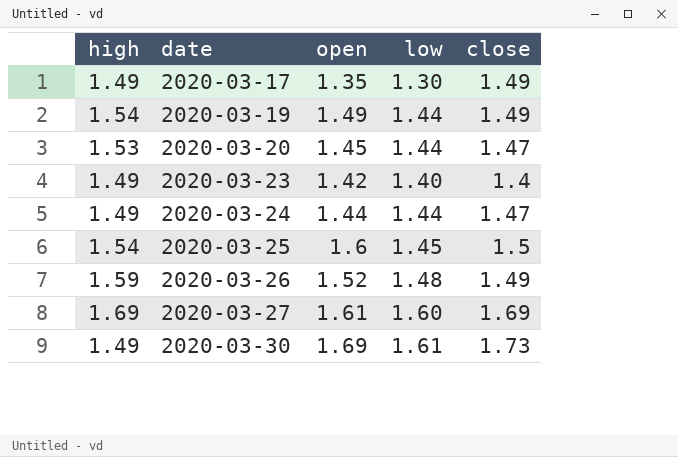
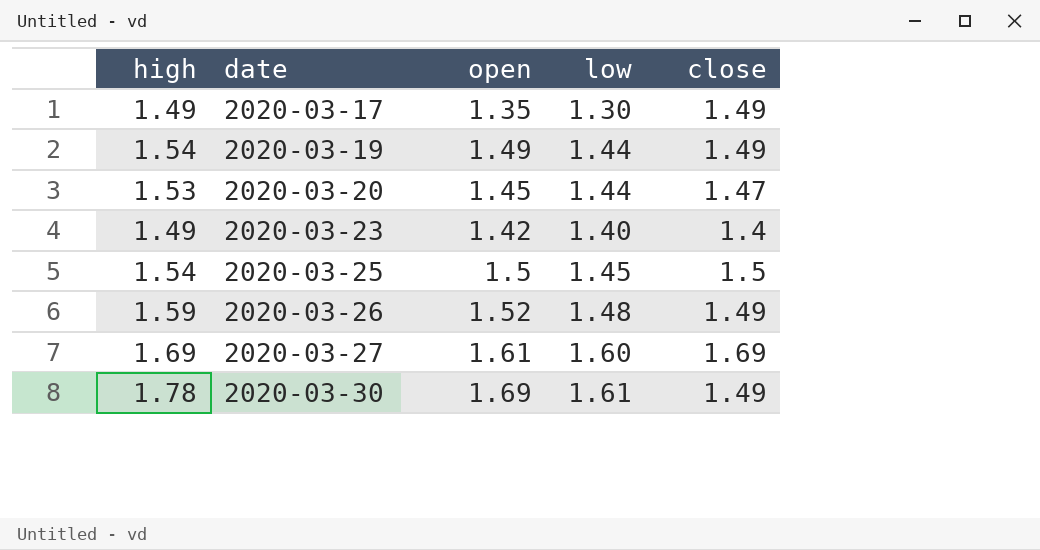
row 2020-03-24: 1.49 | 1.44 | 1.44 | 1.47 -> none
2020-03-25 | open: 1.6 -> 1.5
2020-03-30 | high: 1.49 -> 1.78
2020-03-30 | close: 1.73 -> 1.49

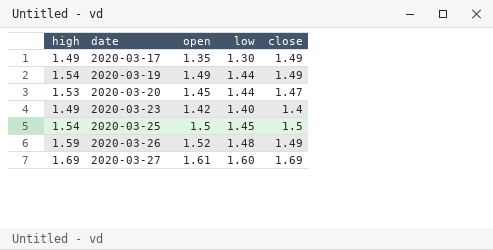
row 2020-03-30: 1.78 | 1.69 | 1.61 | 1.49 -> none

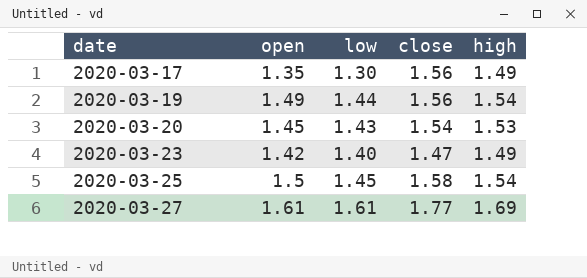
column high | position: 1 -> 5
row 2020-03-26: 1.59 | 1.52 | 1.48 | 1.49 -> none
2020-03-17 | close: 1.49 -> 1.56
2020-03-19 | close: 1.49 -> 1.56
2020-03-20 | low: 1.44 -> 1.43
2020-03-20 | close: 1.47 -> 1.54
2020-03-23 | close: 1.4 -> 1.47
2020-03-25 | close: 1.5 -> 1.58
2020-03-27 | low: 1.60 -> 1.61
2020-03-27 | close: 1.69 -> 1.77

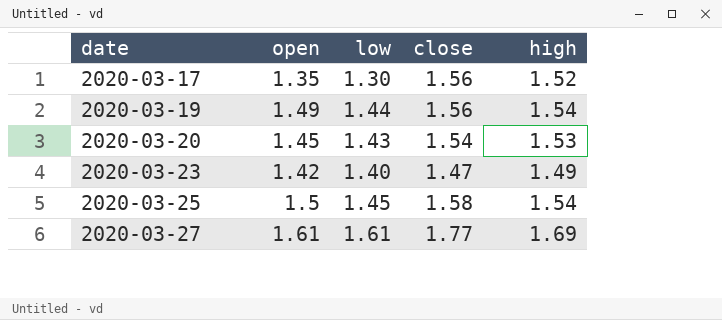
2020-03-17 | high: 1.49 -> 1.52

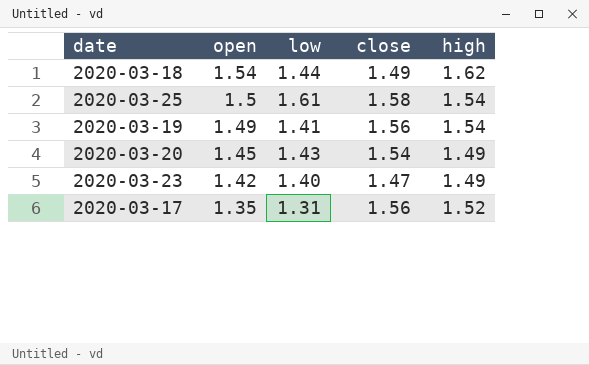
row order: date ascending -> open descending
row 2020-03-27: 1.61 | 1.61 | 1.77 | 1.69 -> none
row 2020-03-18: none -> 1.54 | 1.44 | 1.49 | 1.62
2020-03-25 | low: 1.45 -> 1.61
2020-03-19 | low: 1.44 -> 1.41
2020-03-20 | high: 1.53 -> 1.49
2020-03-17 | low: 1.30 -> 1.31

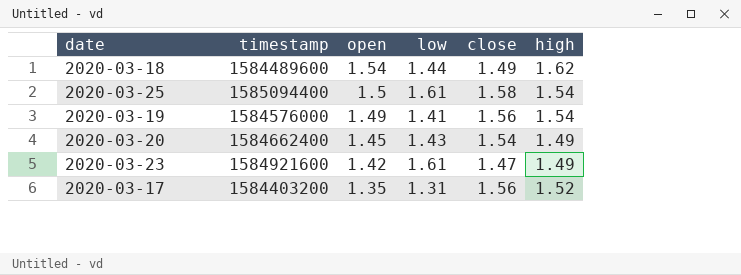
column timestamp | position: none -> 2
2020-03-23 | low: 1.40 -> 1.61

